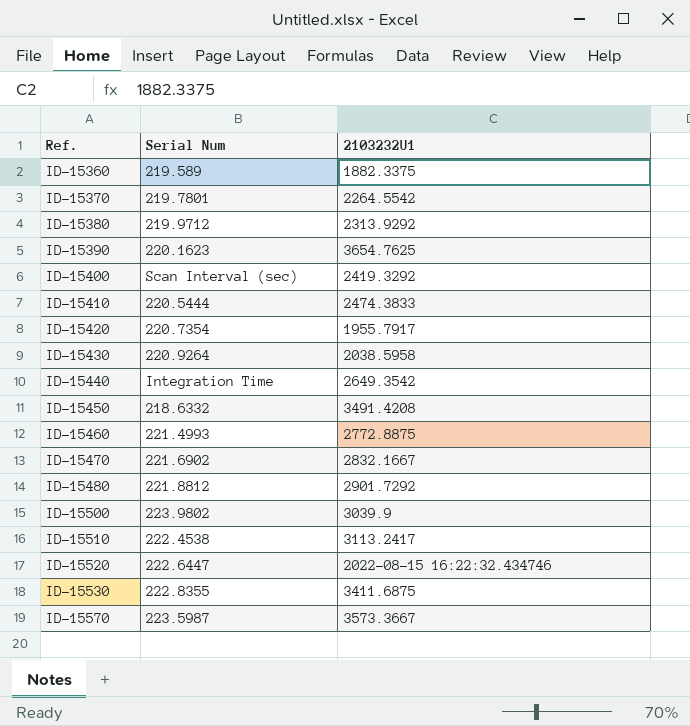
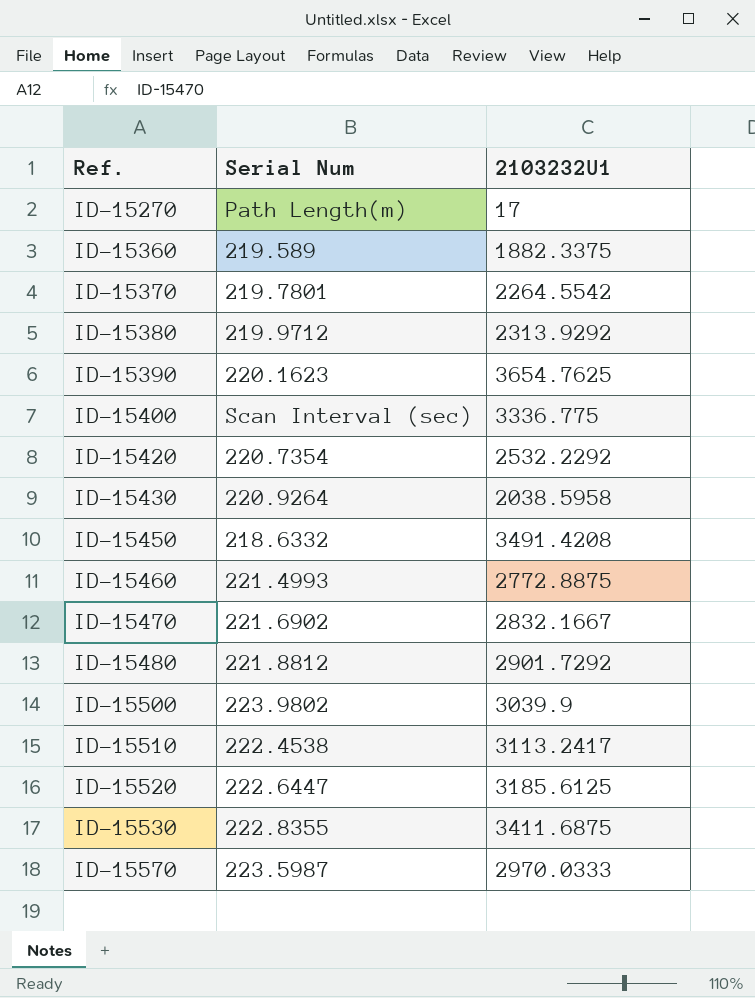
row ID-15410: 220.5444 | 2474.3833 -> none
row ID-15440: Integration Time | 2649.3542 -> none
row ID-15270: none -> Path Length(m) | 17
ID-15400 | 2103232U1: 2419.3292 -> 3336.775
ID-15420 | 2103232U1: 1955.7917 -> 2532.2292
ID-15520 | 2103232U1: 2022-08-15 16:22:32.434746 -> 3185.6125
ID-15570 | 2103232U1: 3573.3667 -> 2970.0333

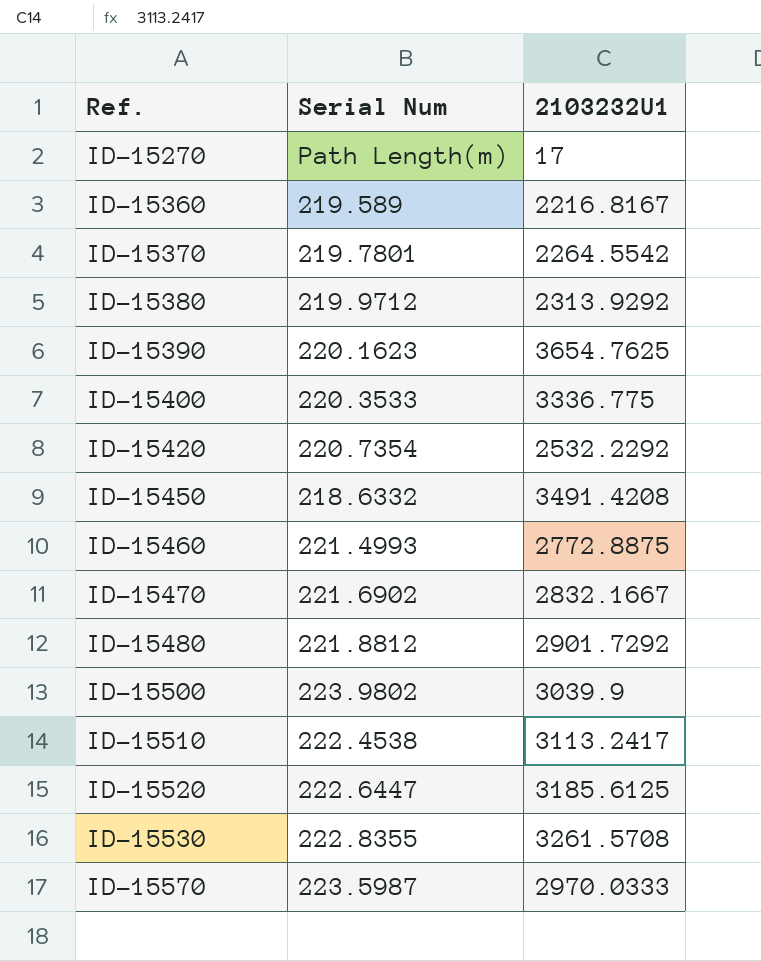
row ID-15430: 220.9264 | 2038.5958 -> none
ID-15360 | 2103232U1: 1882.3375 -> 2216.8167
ID-15400 | Serial Num: Scan Interval (sec) -> 220.3533
ID-15530 | 2103232U1: 3411.6875 -> 3261.5708

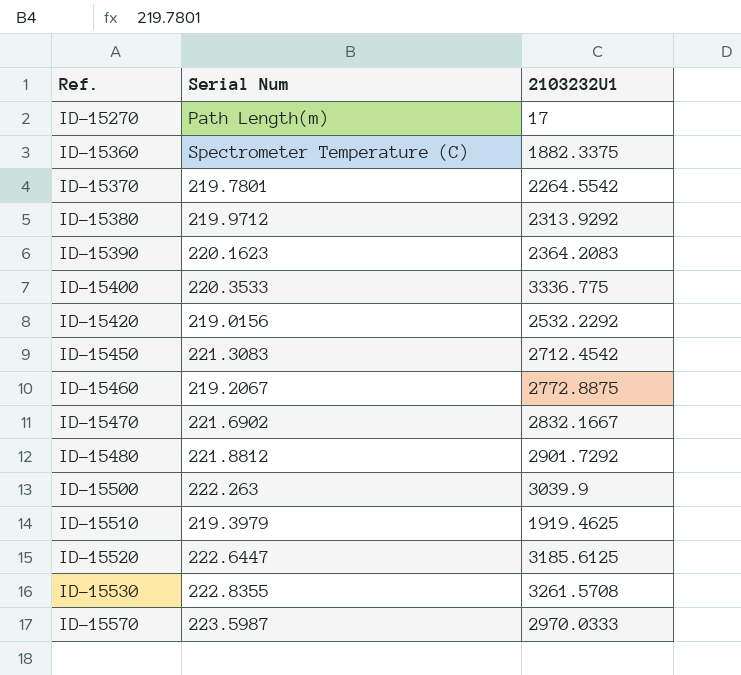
ID-15360 | Serial Num: 219.589 -> Spectrometer Temperature (C)
ID-15360 | 2103232U1: 2216.8167 -> 1882.3375
ID-15390 | 2103232U1: 3654.7625 -> 2364.2083
ID-15420 | Serial Num: 220.7354 -> 219.0156
ID-15450 | Serial Num: 218.6332 -> 221.3083
ID-15450 | 2103232U1: 3491.4208 -> 2712.4542
ID-15460 | Serial Num: 221.4993 -> 219.2067
ID-15500 | Serial Num: 223.9802 -> 222.263
ID-15510 | Serial Num: 222.4538 -> 219.3979
ID-15510 | 2103232U1: 3113.2417 -> 1919.4625

